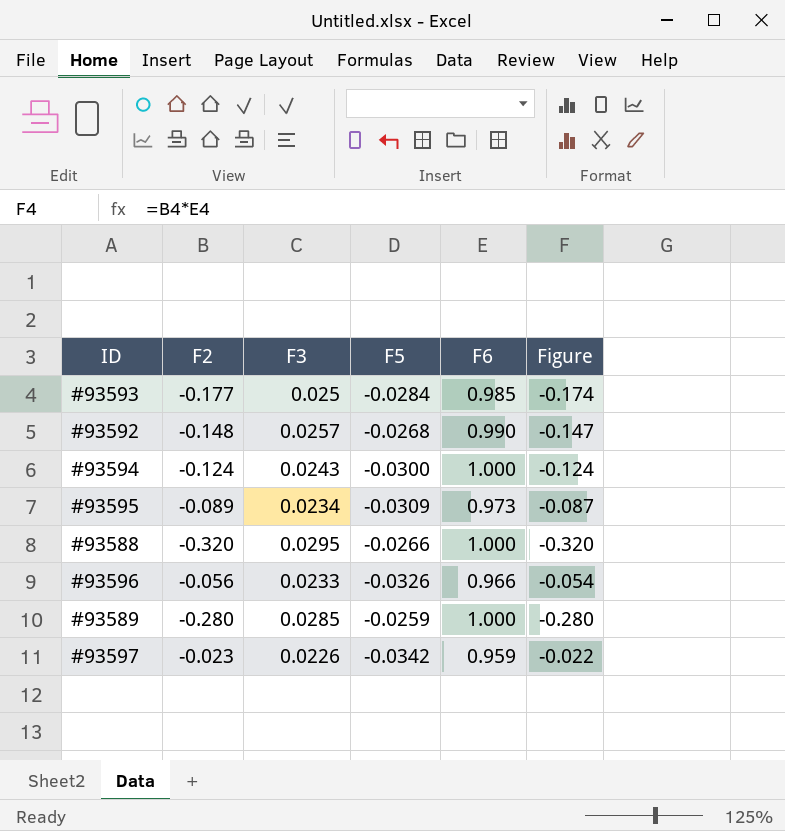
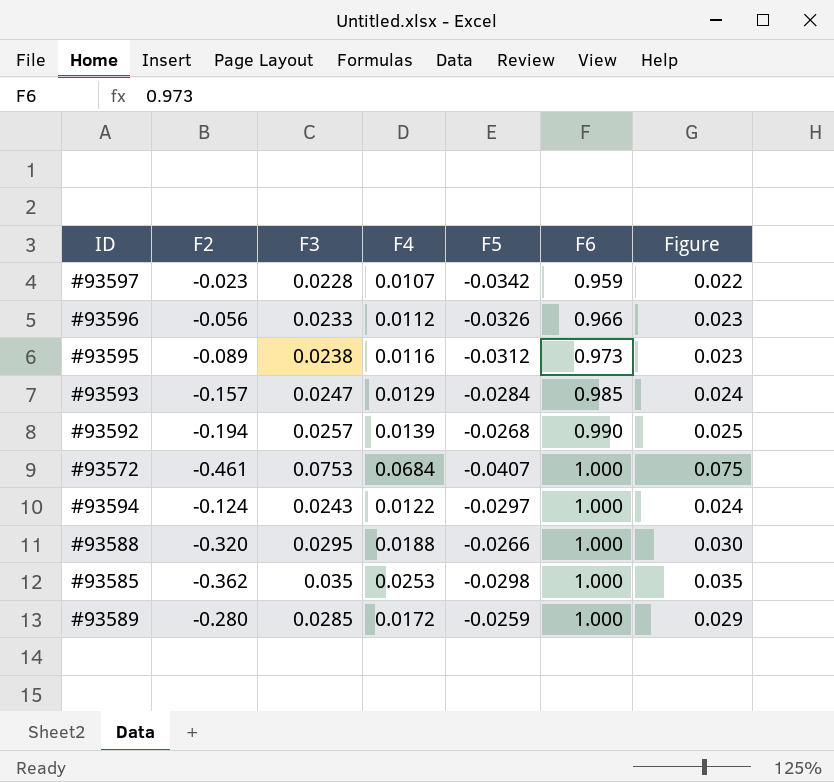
row order: none -> F6 ascending
column F4 | position: none -> 4
column Figure | formula: [F2] * [F6] -> [F3] * [F6]
#93597 | F3: 0.0226 -> 0.0228
#93595 | F3: 0.0234 -> 0.0238
#93595 | F5: -0.0309 -> -0.0312
#93593 | F2: -0.177 -> -0.157
#93593 | F3: 0.025 -> 0.0247
#93592 | F2: -0.148 -> -0.194
row #93572: none -> -0.461 | 0.0753 | 0.0684 | -0.0407 | 1.000 | 0.075
#93594 | F5: -0.0300 -> -0.0297
row #93585: none -> -0.362 | 0.035 | 0.0253 | -0.0298 | 1.000 | 0.035

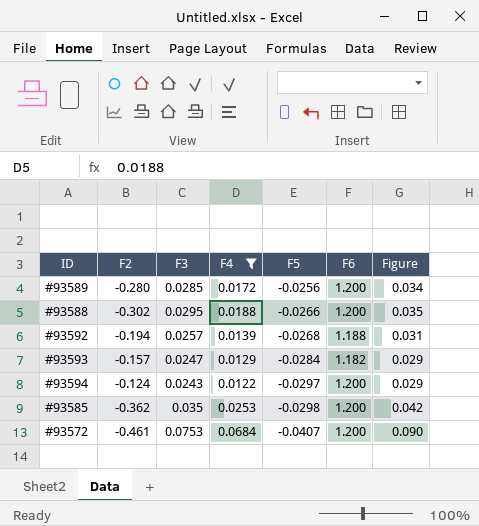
filter: none -> F4 >= 0.0122
row order: F6 ascending -> F5 descending
#93589 | F5: -0.0259 -> -0.0256
#93589 | F6: 1.000 -> 1.200
#93589 | Figure: 0.029 -> 0.034
#93588 | F2: -0.320 -> -0.302
#93588 | F6: 1.000 -> 1.200
#93588 | Figure: 0.030 -> 0.035
#93592 | F6: 0.990 -> 1.188
#93592 | Figure: 0.025 -> 0.031
#93593 | F6: 0.985 -> 1.182
#93593 | Figure: 0.024 -> 0.029
#93594 | F6: 1.000 -> 1.200
#93594 | Figure: 0.024 -> 0.029
#93585 | F6: 1.000 -> 1.200
#93585 | Figure: 0.035 -> 0.042
#93572 | F6: 1.000 -> 1.200
#93572 | Figure: 0.075 -> 0.090

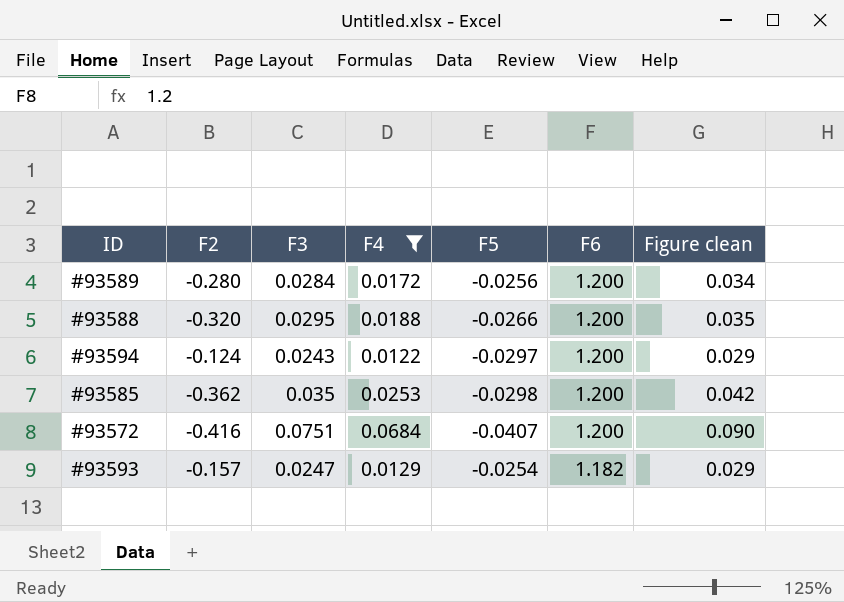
row order: F5 descending -> F6 descending
column name: Figure -> Figure clean
row #93592: -0.194 | 0.0257 | 0.0139 | -0.0268 | 1.188 | 0.031 -> none
#93589 | F3: 0.0285 -> 0.0284
#93588 | F2: -0.302 -> -0.320
#93572 | F2: -0.461 -> -0.416
#93572 | F3: 0.0753 -> 0.0751
#93593 | F5: -0.0284 -> -0.0254

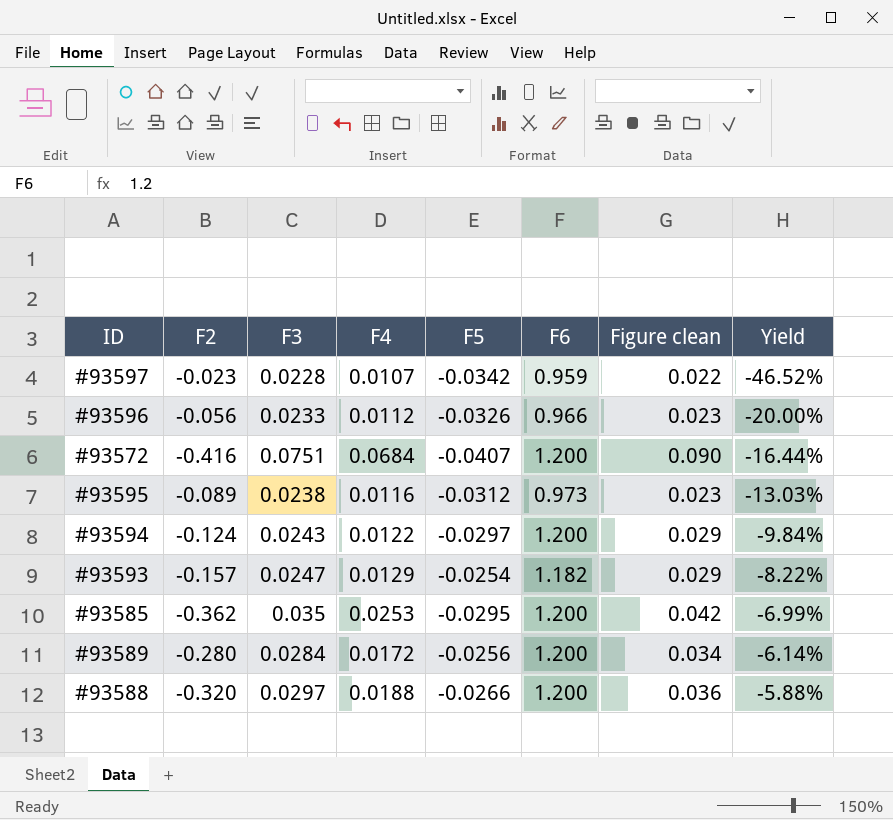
filter: F4 >= 0.0122 -> none
row order: F6 descending -> Yield ascending
column Yield | formula: none -> [F4] / [F2]
#93585 | F5: -0.0298 -> -0.0295
#93588 | F3: 0.0295 -> 0.0297
#93588 | Figure clean: 0.035 -> 0.036

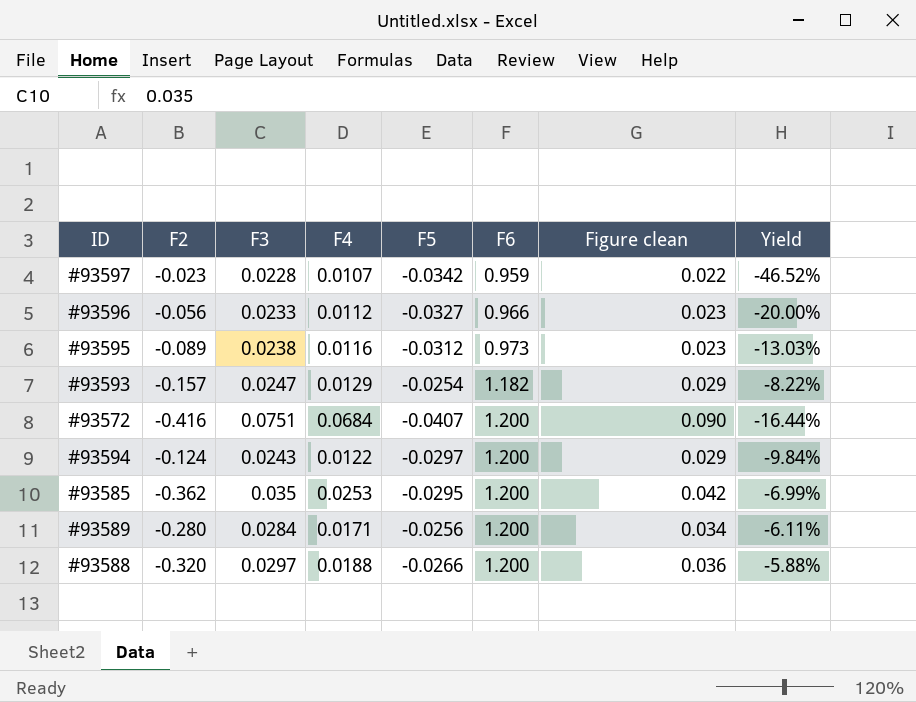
row order: Yield ascending -> F6 ascending
#93596 | F5: -0.0326 -> -0.0327
#93589 | F4: 0.0172 -> 0.0171
#93589 | Yield: -6.14% -> -6.11%

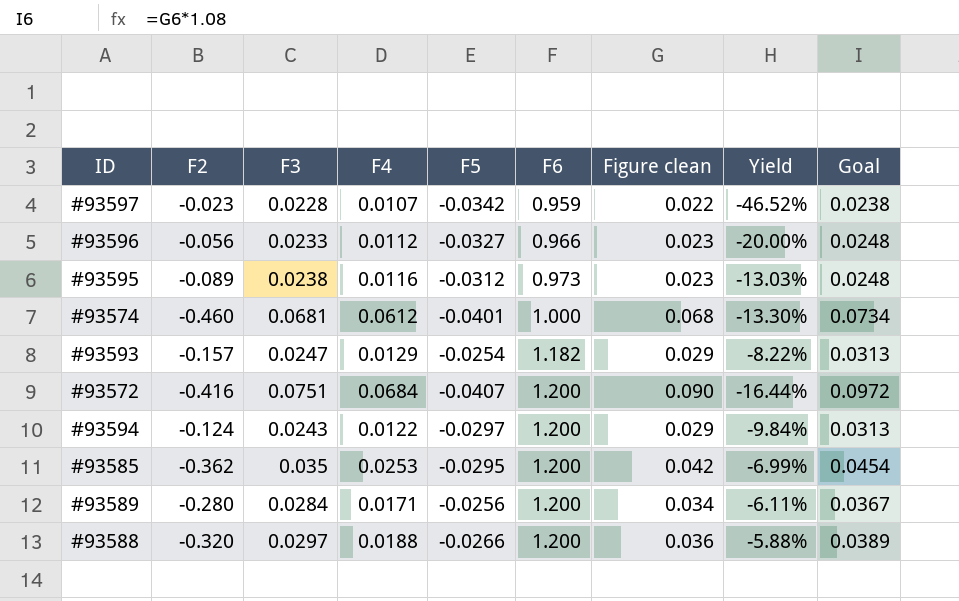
column Goal | formula: none -> [Figure clean] * 1.08
row #93574: none -> -0.460 | 0.0681 | 0.0612 | -0.0401 | 1.000 | 0.068 | -13.30% | 0.0734

